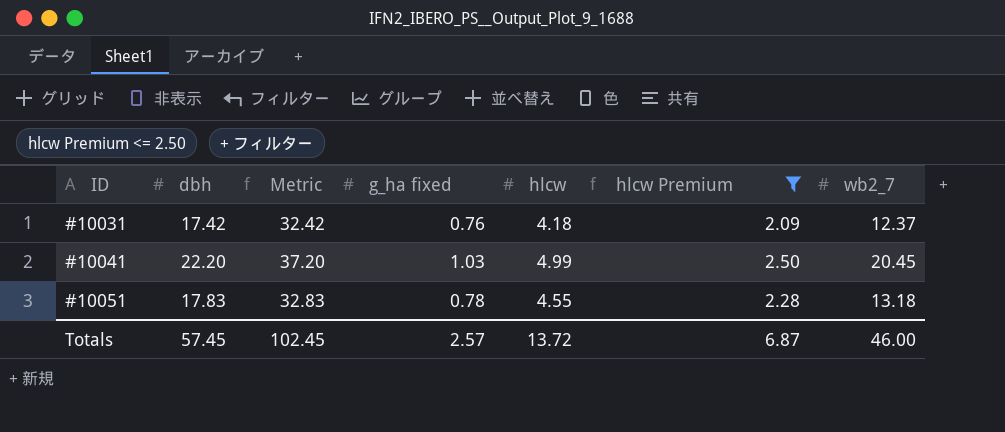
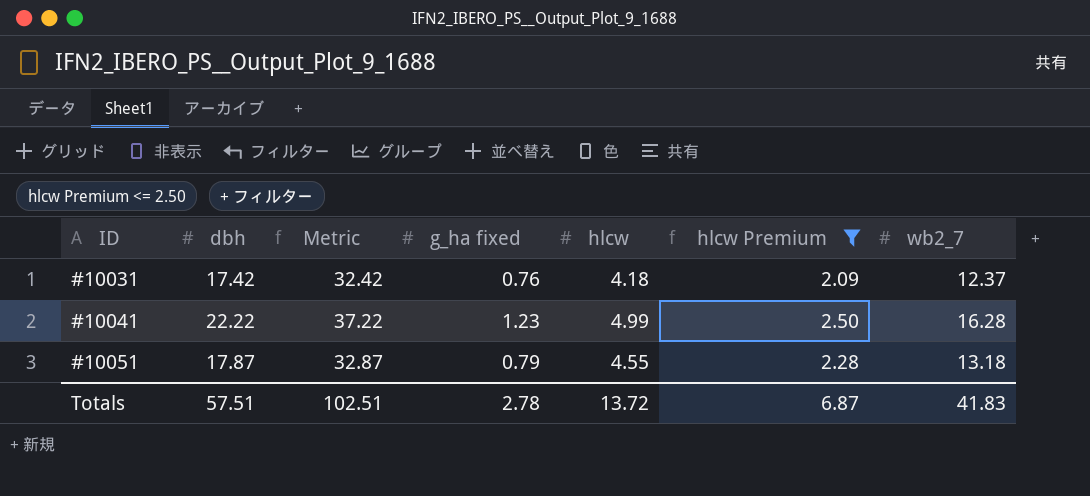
#10041 | dbh: 22.20 -> 22.22
#10041 | Metric: 37.20 -> 37.22
#10041 | g_ha fixed: 1.03 -> 1.23
#10041 | wb2_7: 20.45 -> 16.28
#10051 | dbh: 17.83 -> 17.87
#10051 | Metric: 32.83 -> 32.87
#10051 | g_ha fixed: 0.78 -> 0.79
Totals | dbh: 57.45 -> 57.51
Totals | Metric: 102.45 -> 102.51
Totals | g_ha fixed: 2.57 -> 2.78
Totals | wb2_7: 46.00 -> 41.83

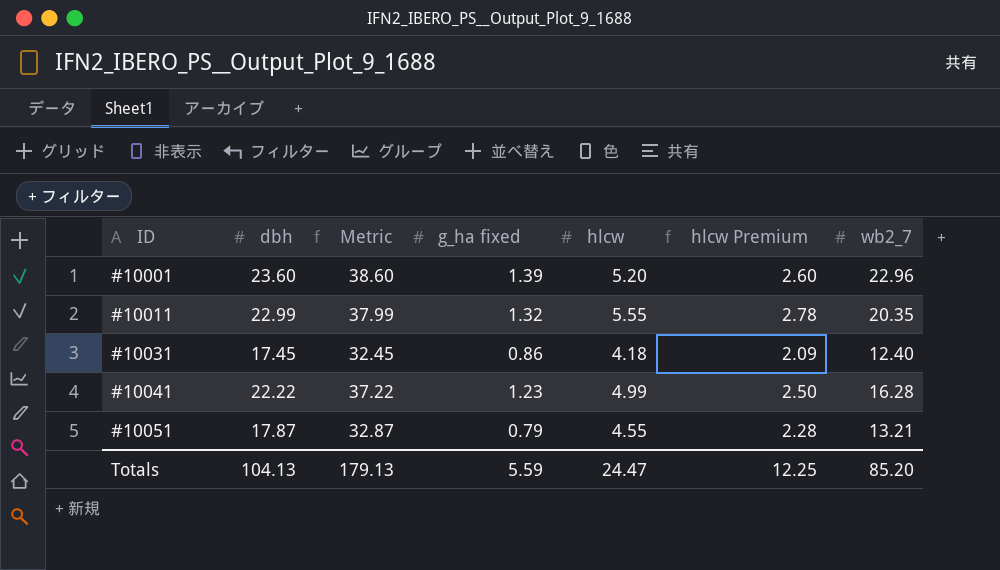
filter: hlcw Premium <= 2.50 -> none
#10031 | dbh: 17.42 -> 17.45
#10031 | Metric: 32.42 -> 32.45
#10031 | g_ha fixed: 0.76 -> 0.86
#10031 | wb2_7: 12.37 -> 12.40
#10051 | wb2_7: 13.18 -> 13.21
Totals | dbh: 57.51 -> 104.13
Totals | Metric: 102.51 -> 179.13
Totals | g_ha fixed: 2.78 -> 5.59
Totals | hlcw: 13.72 -> 24.47
Totals | hlcw Premium: 6.87 -> 12.25
Totals | wb2_7: 41.83 -> 85.20

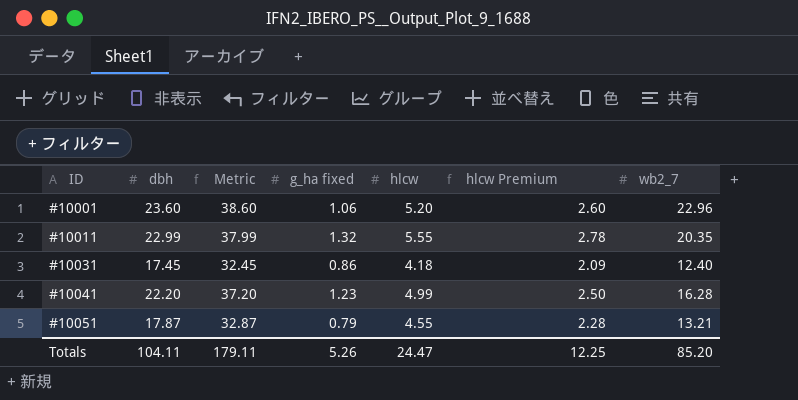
#10001 | g_ha fixed: 1.39 -> 1.06
#10041 | dbh: 22.22 -> 22.20
#10041 | Metric: 37.22 -> 37.20
Totals | dbh: 104.13 -> 104.11
Totals | Metric: 179.13 -> 179.11
Totals | g_ha fixed: 5.59 -> 5.26

